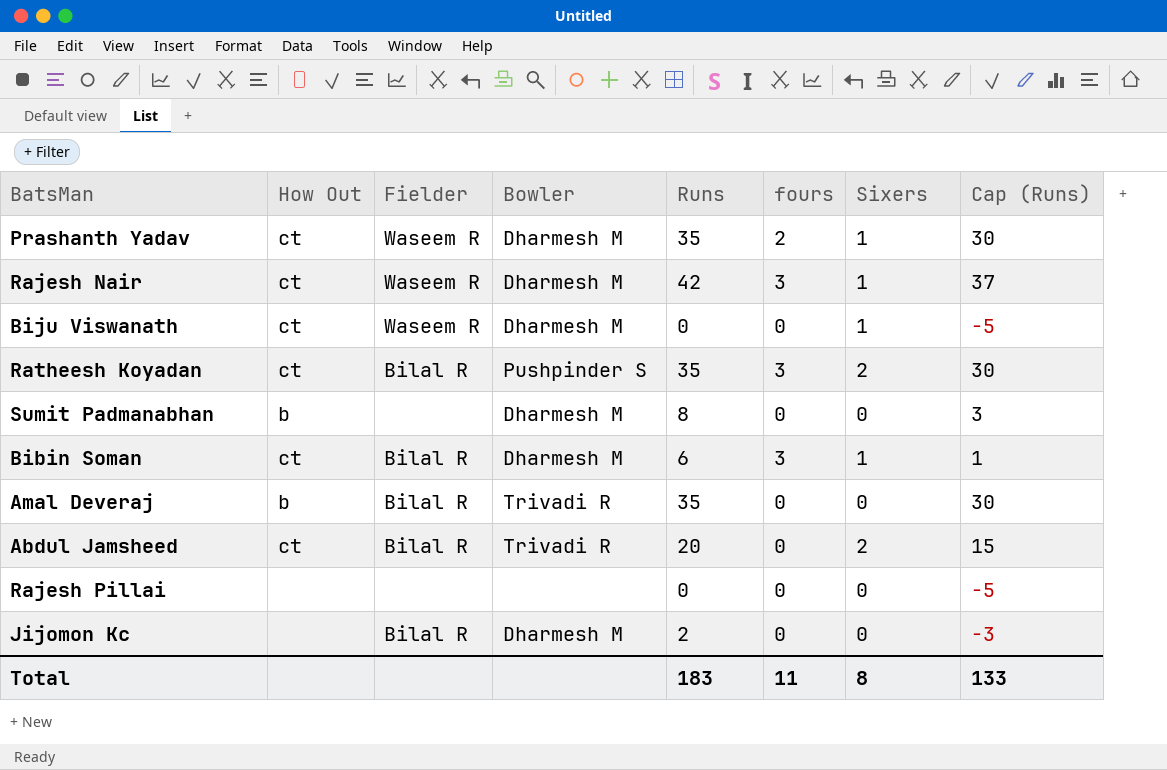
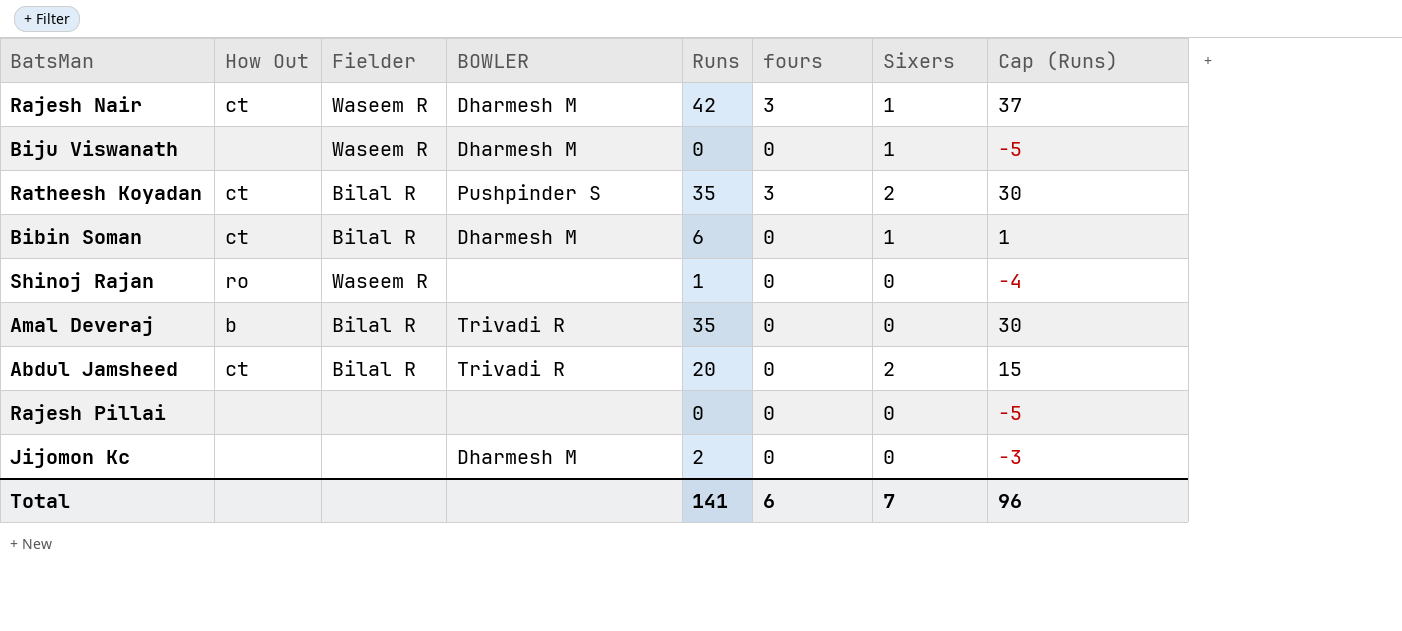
column name: Bowler -> BOWLER
row Prashanth Yadav: ct | Waseem R | Dharmesh M | 35 | 2 | 1 | 30 -> none
row Sumit Padmanabhan: b | none | Dharmesh M | 8 | 0 | 0 | 3 -> none
Biju Viswanath | How Out: ct -> none
Bibin Soman | fours: 3 -> 0
row Shinoj Rajan: none -> ro | Waseem R | none | 1 | 0 | 0 | -4
Jijomon Kc | Fielder: Bilal R -> none
Total | Runs: 183 -> 141
Total | fours: 11 -> 6
Total | Sixers: 8 -> 7
Total | Cap (Runs): 133 -> 96

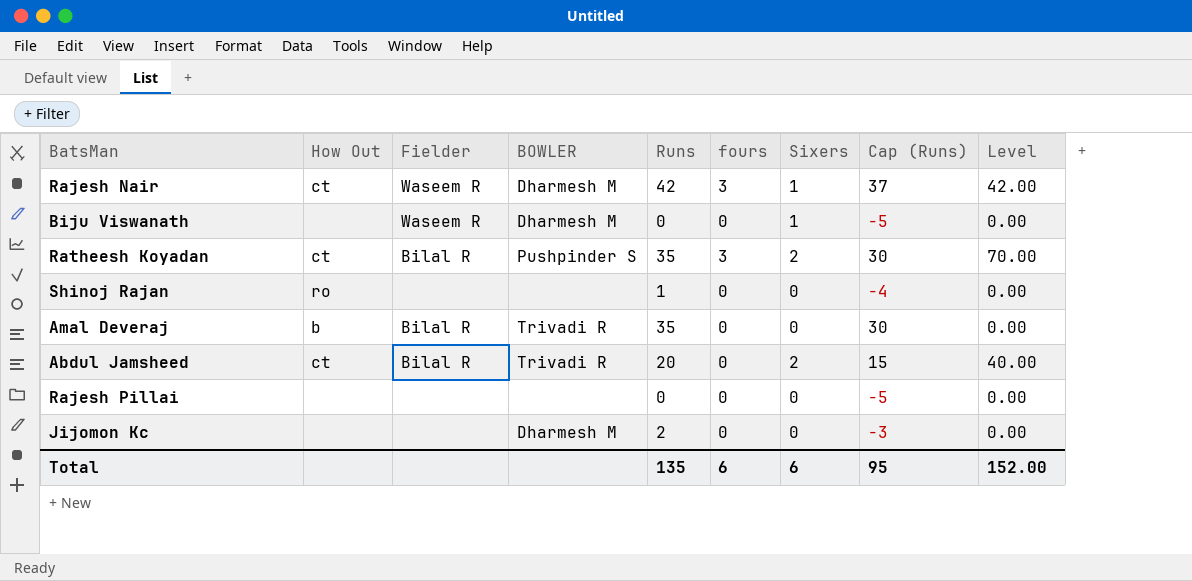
column Level | formula: none -> [Runs] * [Sixers]
row Bibin Soman: ct | Bilal R | Dharmesh M | 6 | 0 | 1 | 1 -> none
Shinoj Rajan | Fielder: Waseem R -> none
Total | Runs: 141 -> 135
Total | Sixers: 7 -> 6
Total | Cap (Runs): 96 -> 95

